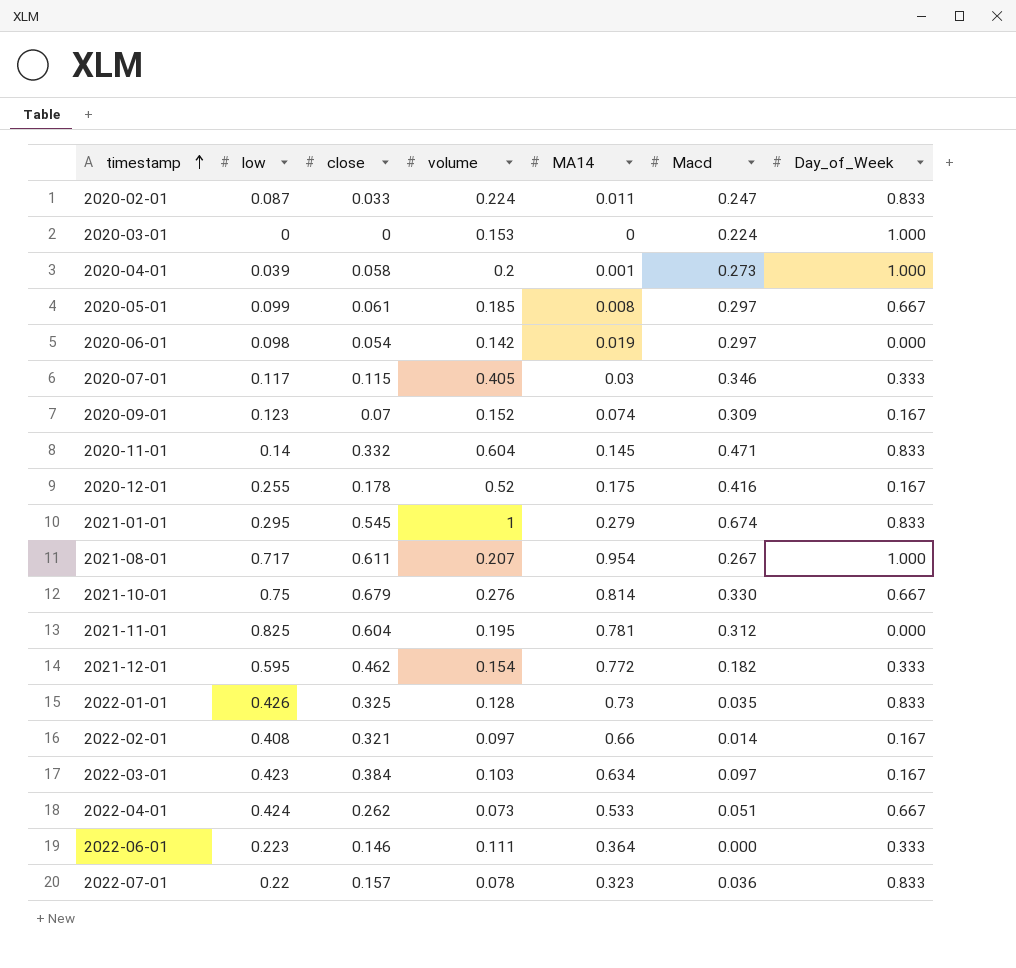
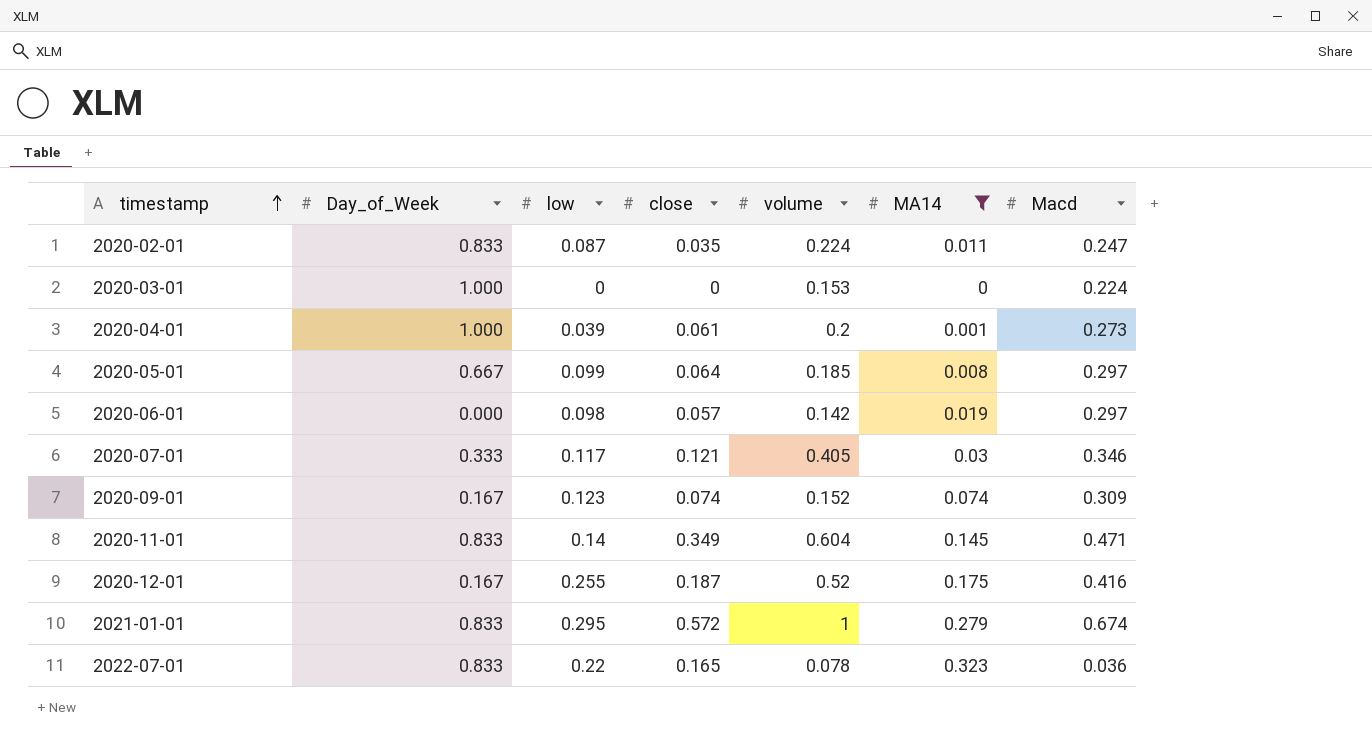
filter: none -> MA14 <= 0.323
column Day_of_Week | position: 7 -> 2
2020-02-01 | close: 0.033 -> 0.035
2020-04-01 | close: 0.058 -> 0.061
2020-05-01 | close: 0.061 -> 0.064
2020-06-01 | close: 0.054 -> 0.057
2020-07-01 | close: 0.115 -> 0.121
2020-09-01 | close: 0.07 -> 0.074
2020-11-01 | close: 0.332 -> 0.349
2020-12-01 | close: 0.178 -> 0.187
2021-01-01 | close: 0.545 -> 0.572
2022-07-01 | close: 0.157 -> 0.165

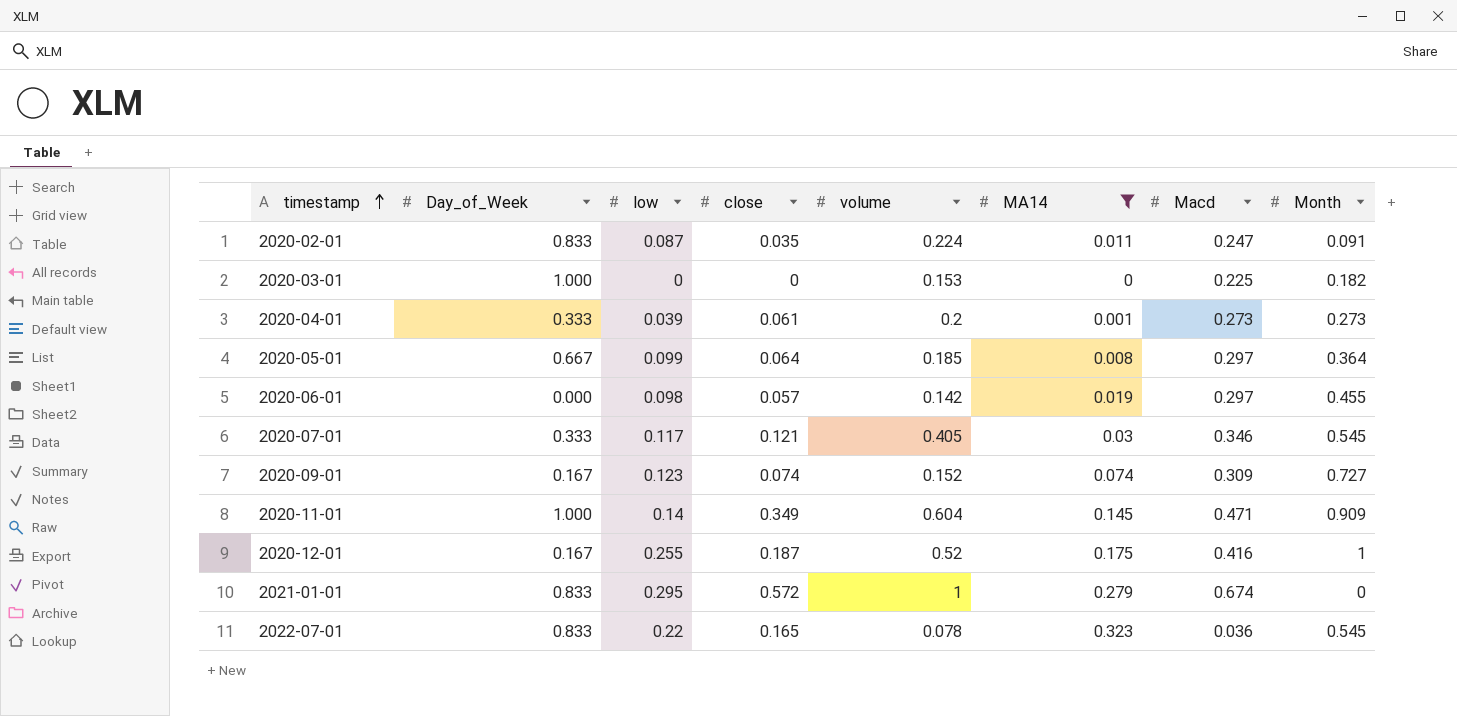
column Month | position: none -> 8
2020-03-01 | Macd: 0.224 -> 0.225
2020-04-01 | Day_of_Week: 1.000 -> 0.333
2020-11-01 | Day_of_Week: 0.833 -> 1.000

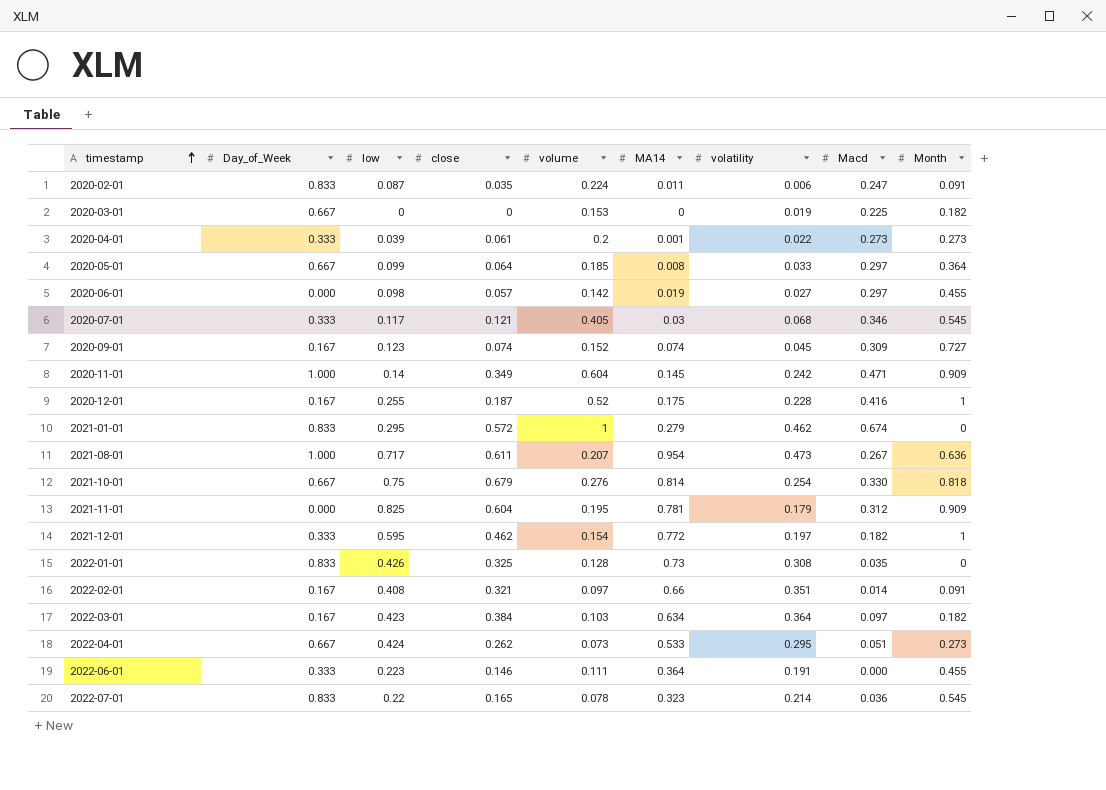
filter: MA14 <= 0.323 -> none
column volatility | position: none -> 7
2020-03-01 | Day_of_Week: 1.000 -> 0.667

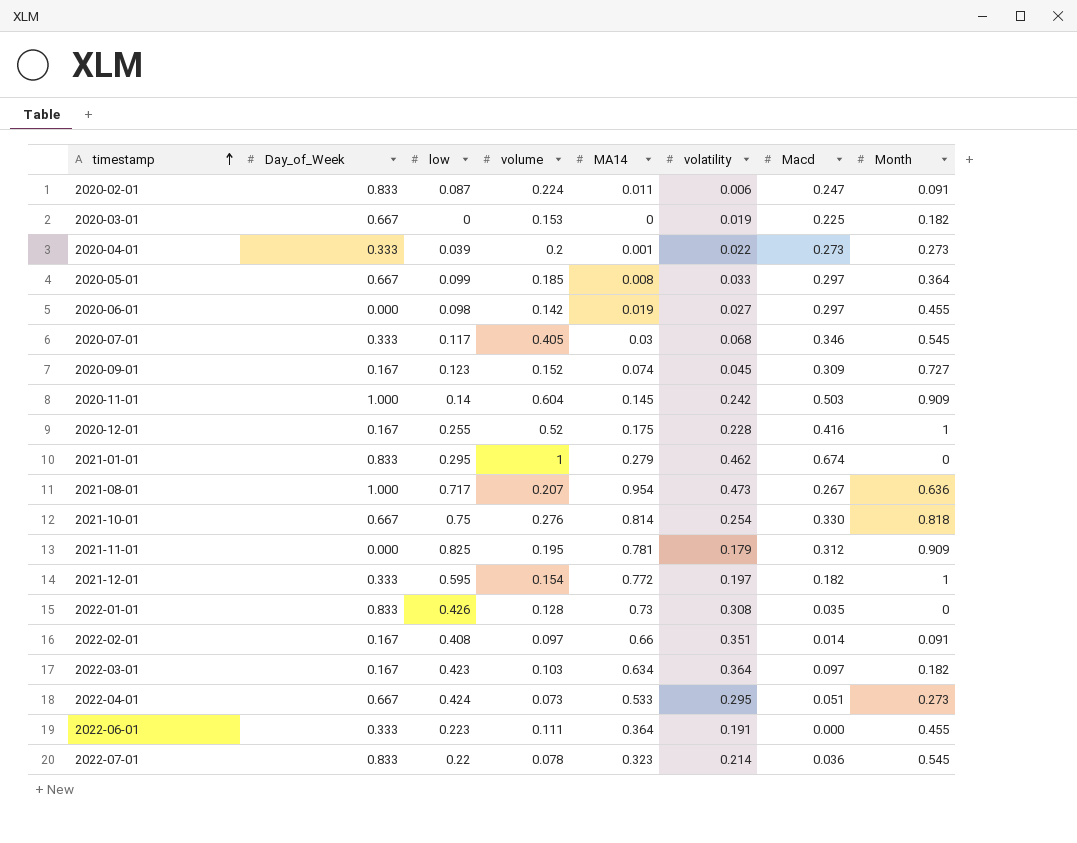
column close | position: 4 -> none
2020-11-01 | Macd: 0.471 -> 0.503

